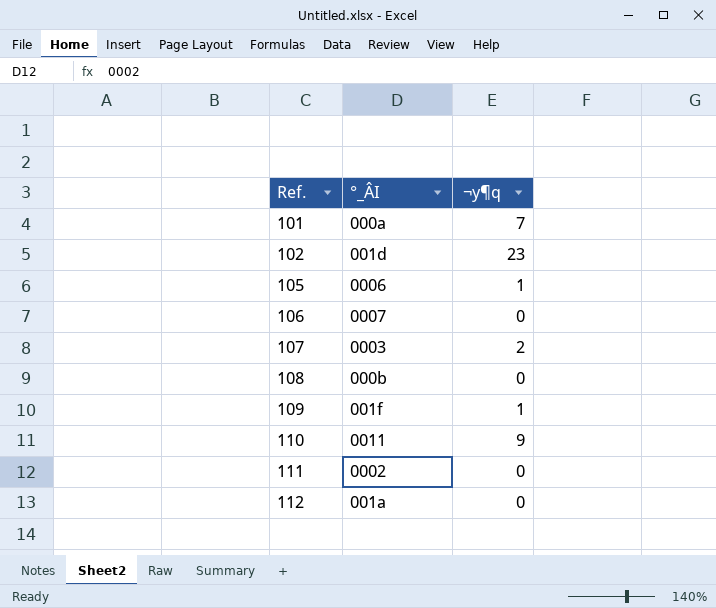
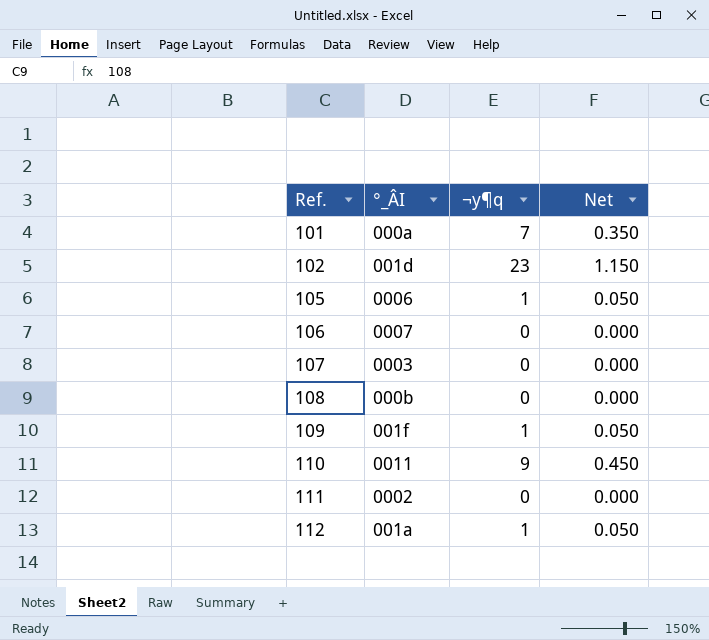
column Net | formula: none -> [¬y¶q] * 0.05
107 | ¬y¶q: 2 -> 0
112 | ¬y¶q: 0 -> 1

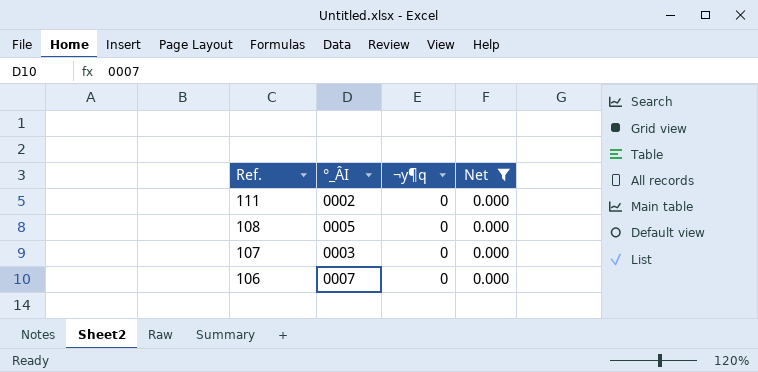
filter: none -> Net = 0.000
row order: Ref. ascending -> Ref. descending
108 | °_ÂI: 000b -> 0005

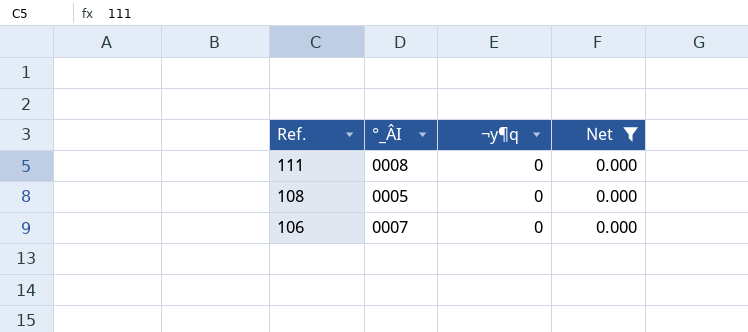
row 107: 0003 | 0 | 0.000 -> none
111 | °_ÂI: 0002 -> 0008

